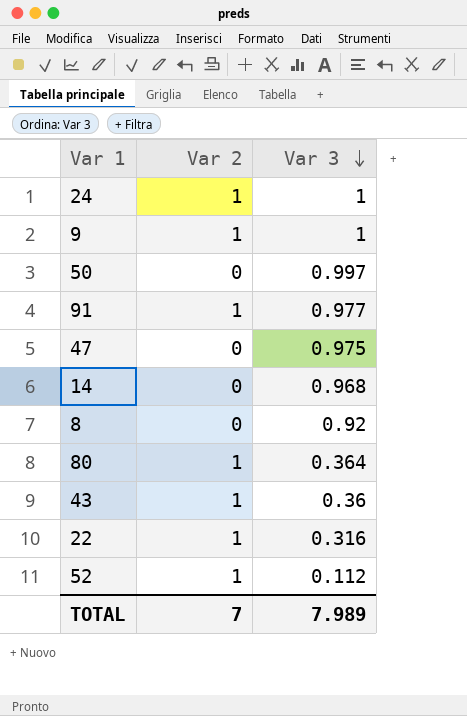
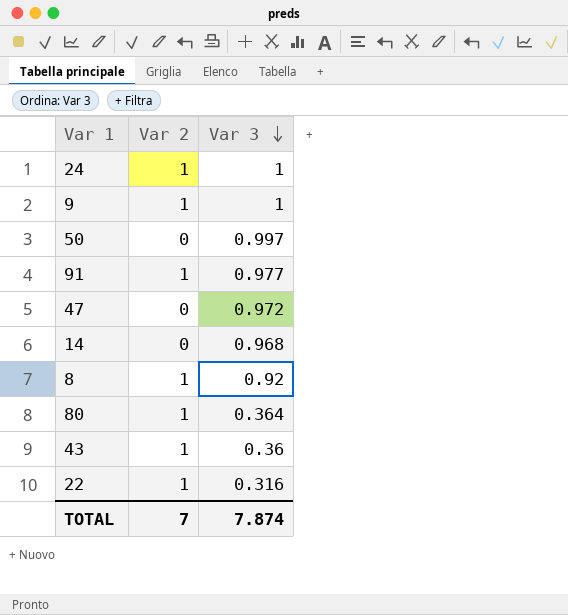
row 52: 1 | 0.112 -> none
47 | Var 3: 0.975 -> 0.972
8 | Var 2: 0 -> 1
TOTAL | Var 3: 7.989 -> 7.874

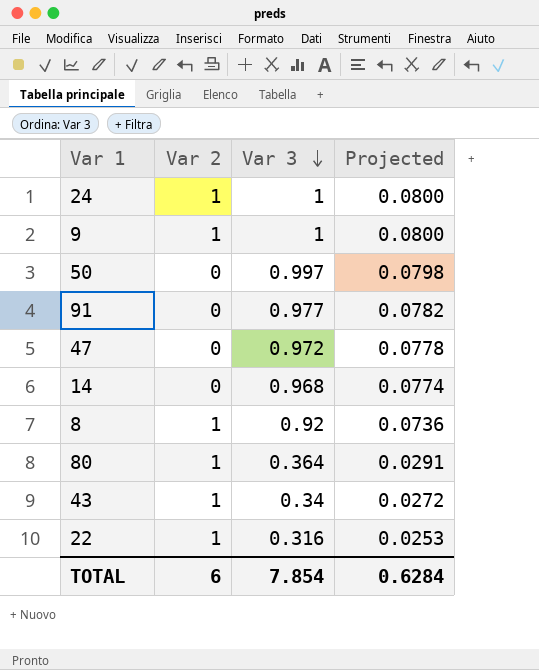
column Projected | formula: none -> [Var 3] * 0.08
91 | Var 2: 1 -> 0
43 | Var 3: 0.36 -> 0.34
TOTAL | Var 2: 7 -> 6
TOTAL | Var 3: 7.874 -> 7.854

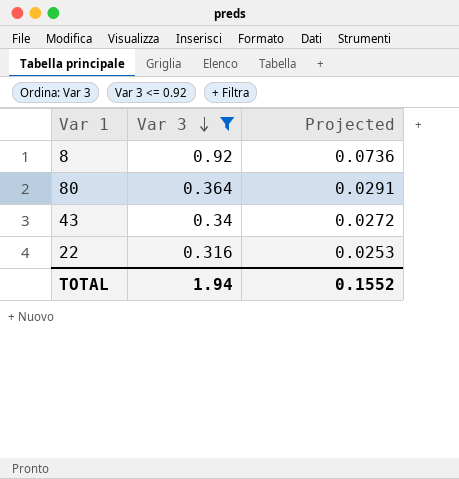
filter: none -> Var 3 <= 0.92
column Var 2 | position: 2 -> none
TOTAL | Var 3: 7.854 -> 1.94
TOTAL | Projected: 0.6284 -> 0.1552

